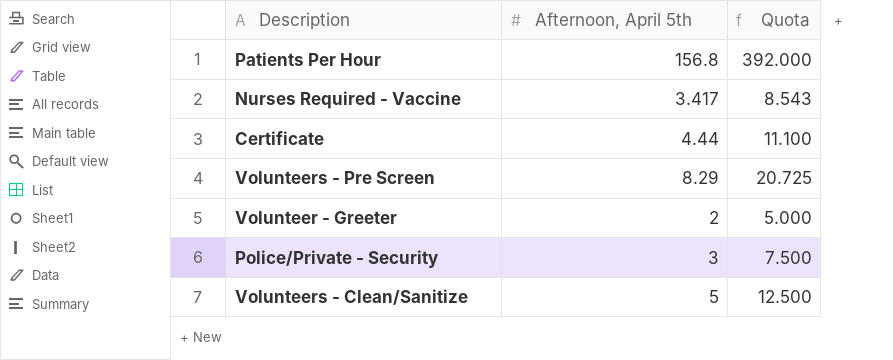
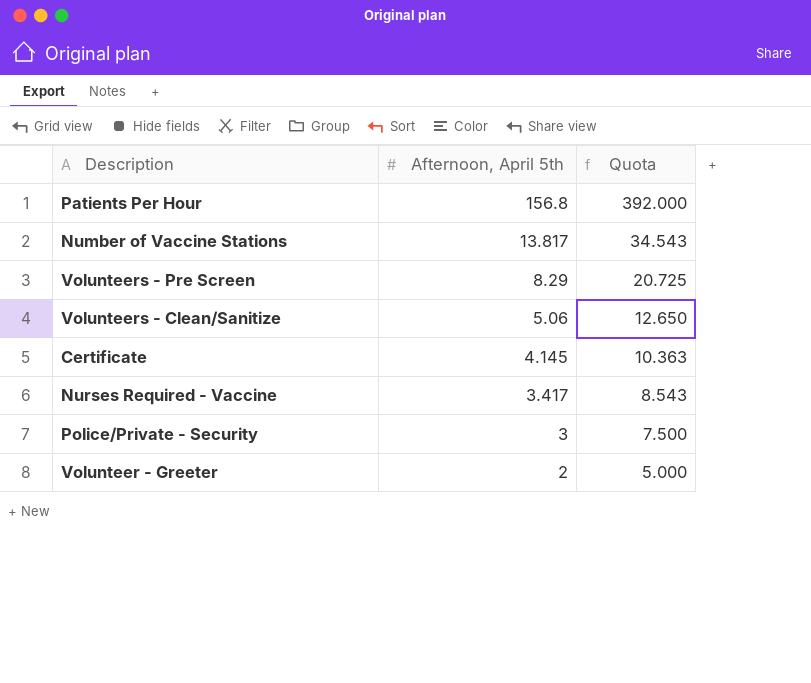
row order: none -> Afternoon, April 5th descending
row Number of Vaccine Stations: none -> 13.817 | 34.543
Volunteers - Clean/Sanitize | Afternoon, April 5th: 5 -> 5.06
Volunteers - Clean/Sanitize | Quota: 12.500 -> 12.650
Certificate | Afternoon, April 5th: 4.44 -> 4.145
Certificate | Quota: 11.100 -> 10.363

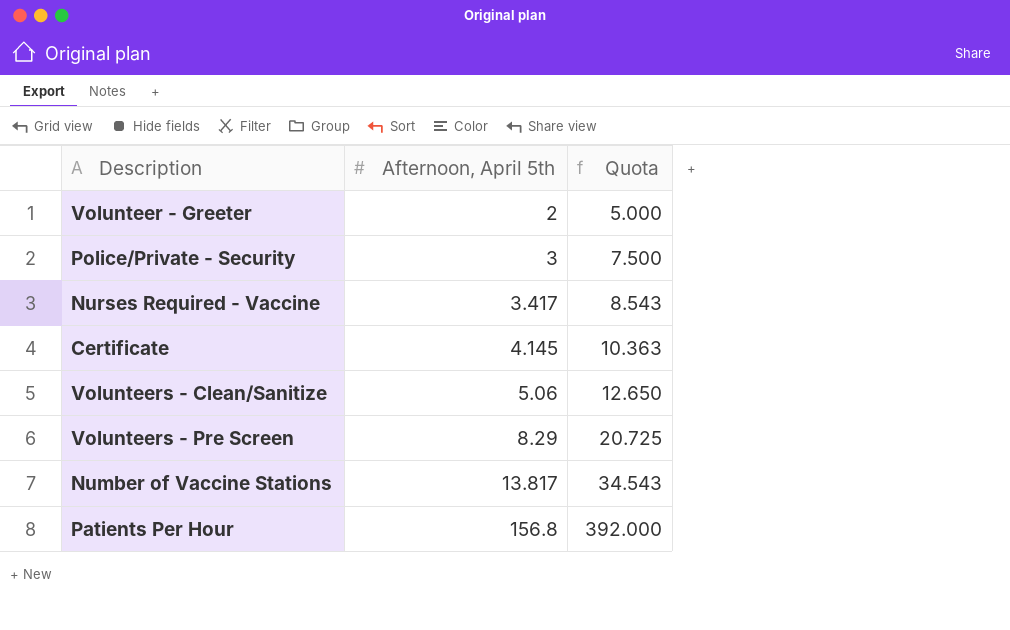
row order: Afternoon, April 5th descending -> Afternoon, April 5th ascending

